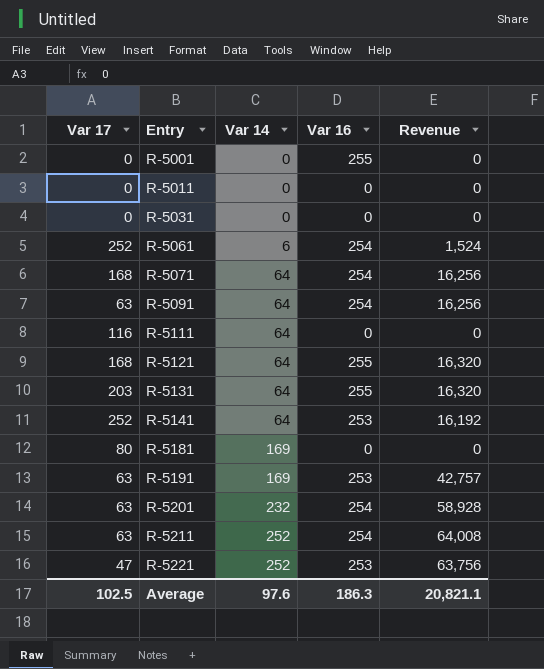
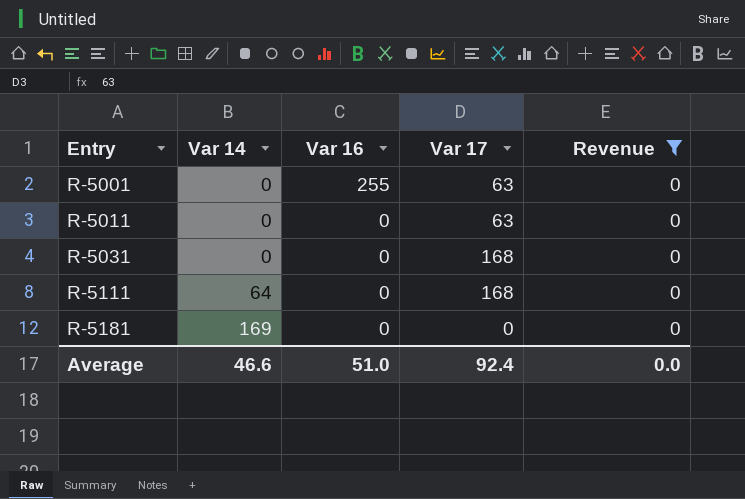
filter: none -> Revenue = 0
column Var 17 | position: 1 -> 4
R-5001 | Var 17: 0 -> 63
R-5011 | Var 17: 0 -> 63
R-5031 | Var 17: 0 -> 168
R-5111 | Var 17: 116 -> 168
R-5181 | Var 17: 80 -> 0
Average | Var 14: 97.6 -> 46.6
Average | Var 16: 186.3 -> 51.0
Average | Var 17: 102.5 -> 92.4
Average | Revenue: 20,821.1 -> 0.0

